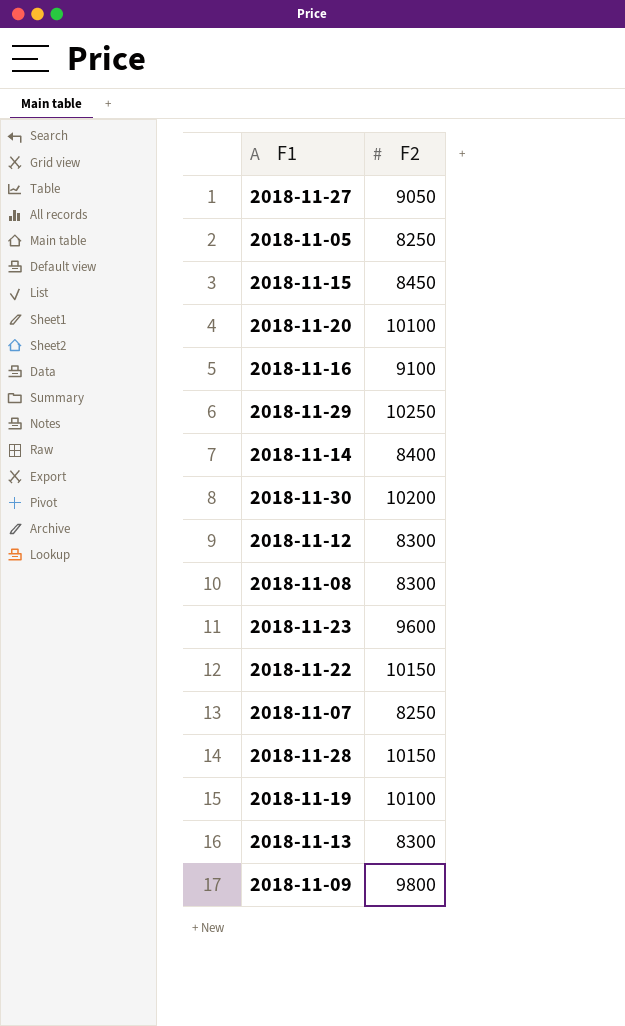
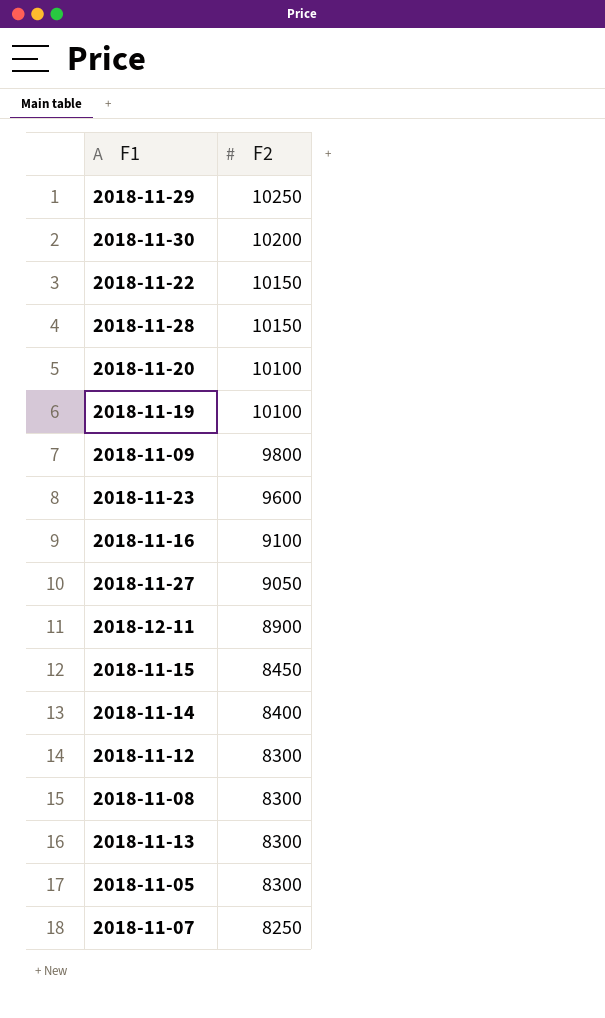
row order: none -> F2 descending
row 2018-12-11: none -> 8900
2018-11-05 | F2: 8250 -> 8300

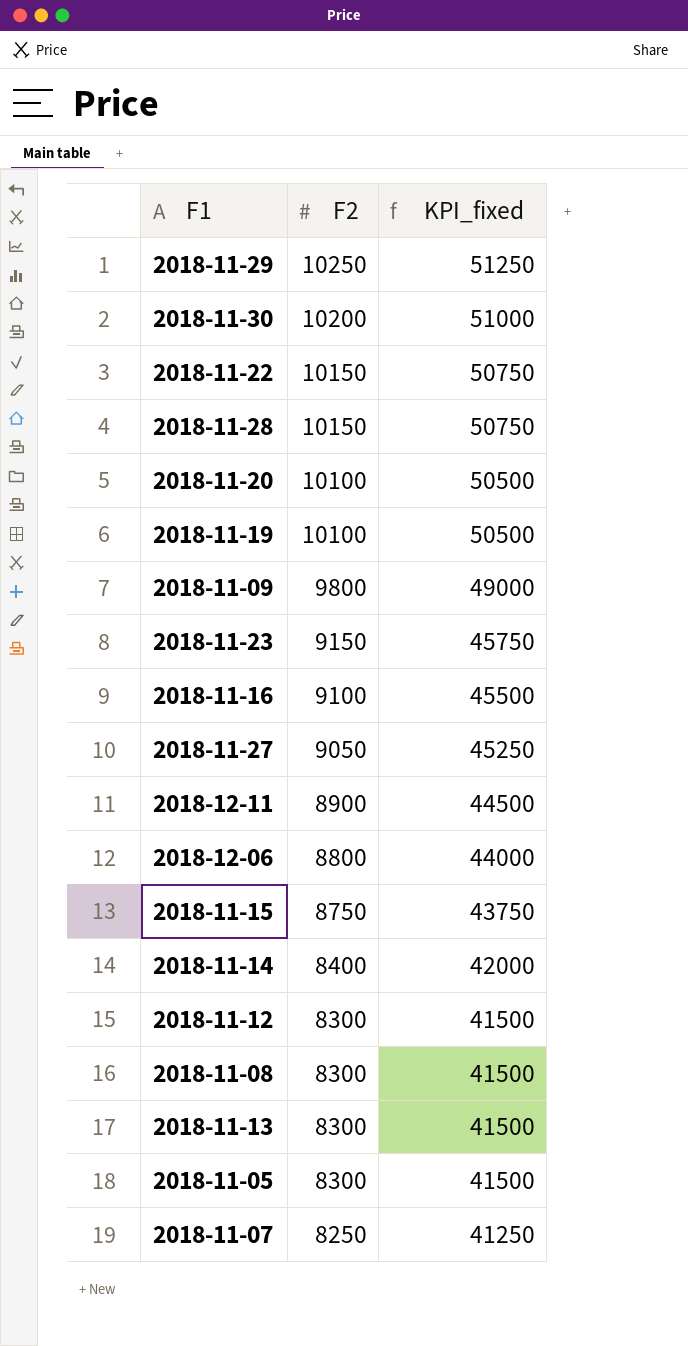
column KPI_fixed | formula: none -> [F2] * 5
2018-11-23 | F2: 9600 -> 9150
row 2018-12-06: none -> 8800 | 44000
2018-11-15 | F2: 8450 -> 8750

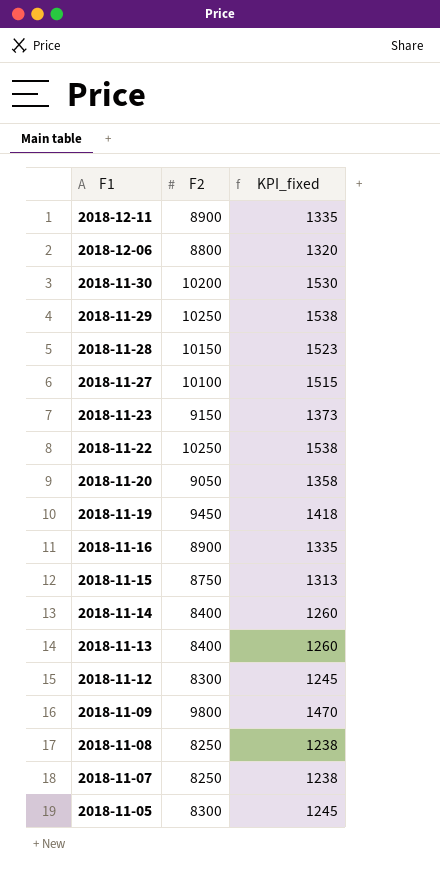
row order: F2 descending -> F1 descending
column KPI_fixed | formula: [F2] * 5 -> [F2] * 0.15
2018-11-27 | F2: 9050 -> 10100
2018-11-22 | F2: 10150 -> 10250
2018-11-20 | F2: 10100 -> 9050
2018-11-19 | F2: 10100 -> 9450
2018-11-16 | F2: 9100 -> 8900
2018-11-13 | F2: 8300 -> 8400
2018-11-08 | F2: 8300 -> 8250

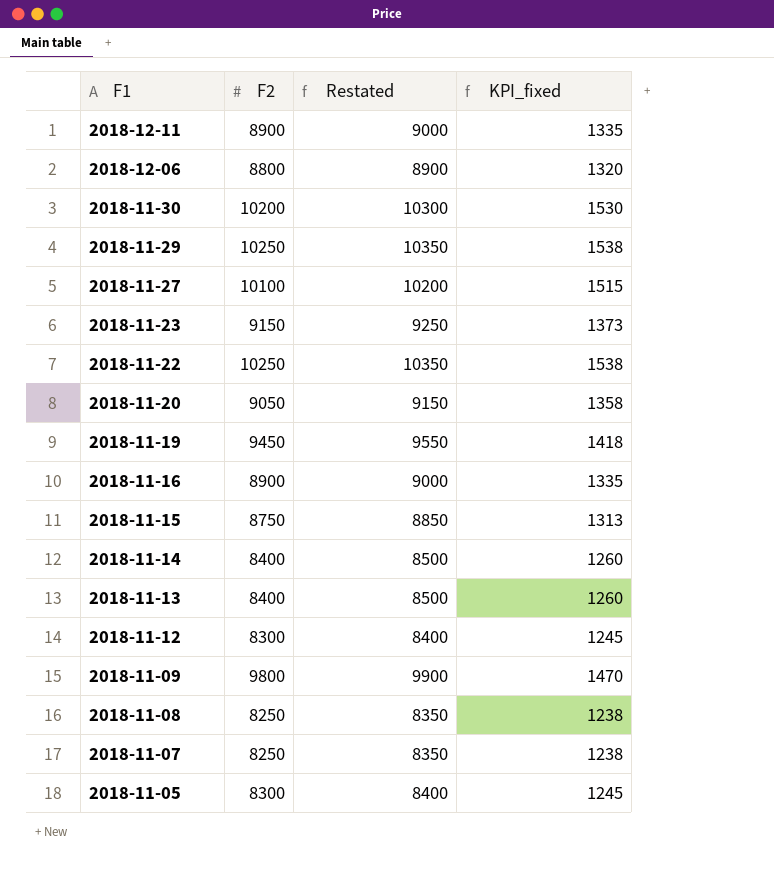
column Restated | formula: none -> [F2] + 100
row 2018-11-28: 10150 | 1523 -> none

